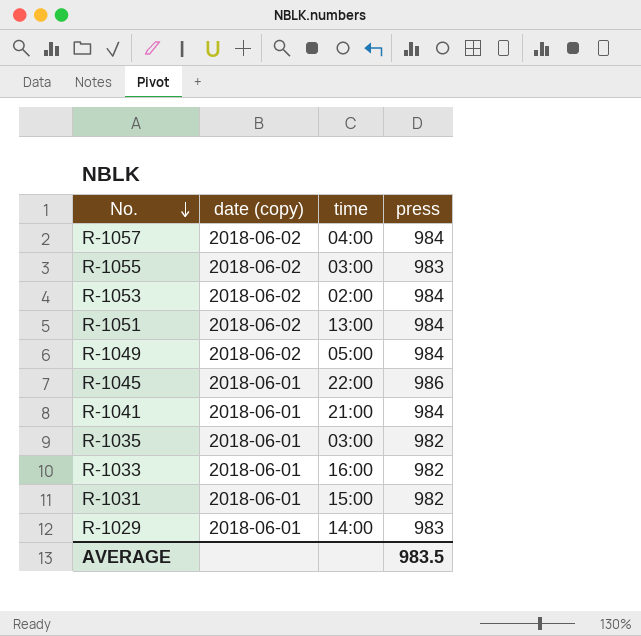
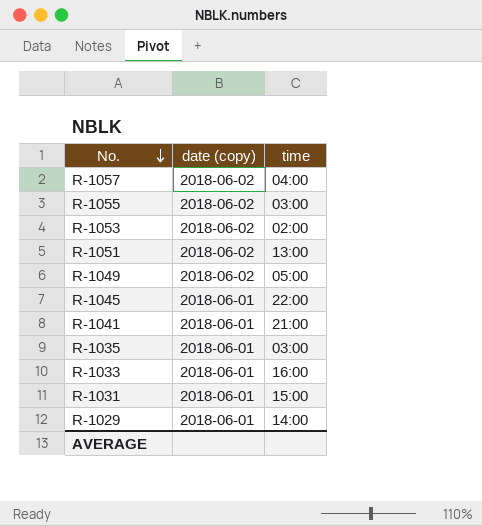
column press | position: 4 -> none

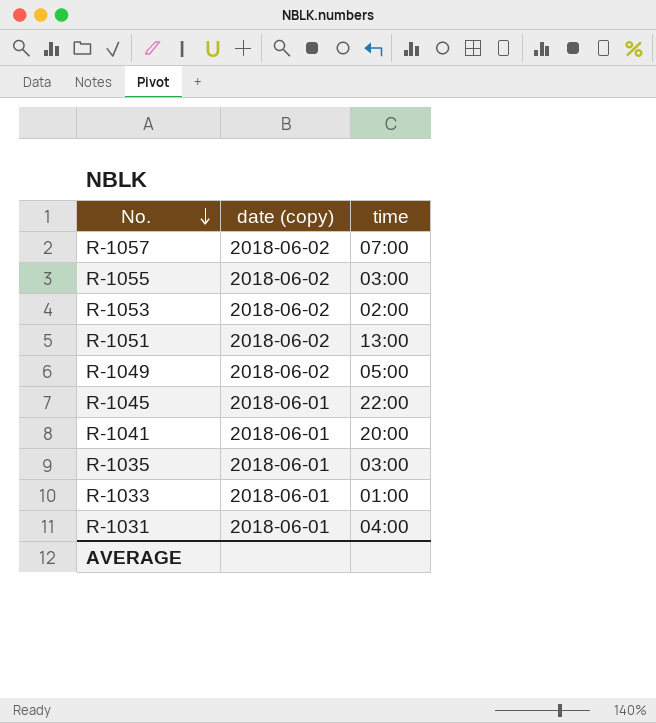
row R-1029: 2018-06-01 | 14:00 -> none
R-1057 | time: 04:00 -> 07:00
R-1041 | time: 21:00 -> 20:00
R-1033 | time: 16:00 -> 01:00
R-1031 | time: 15:00 -> 04:00

